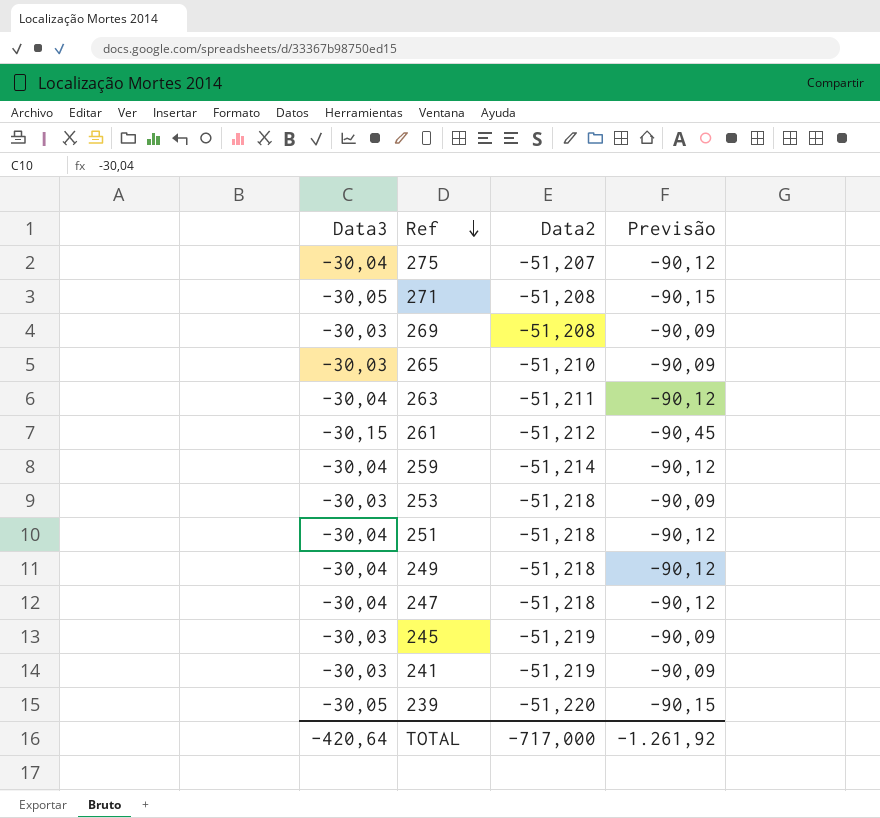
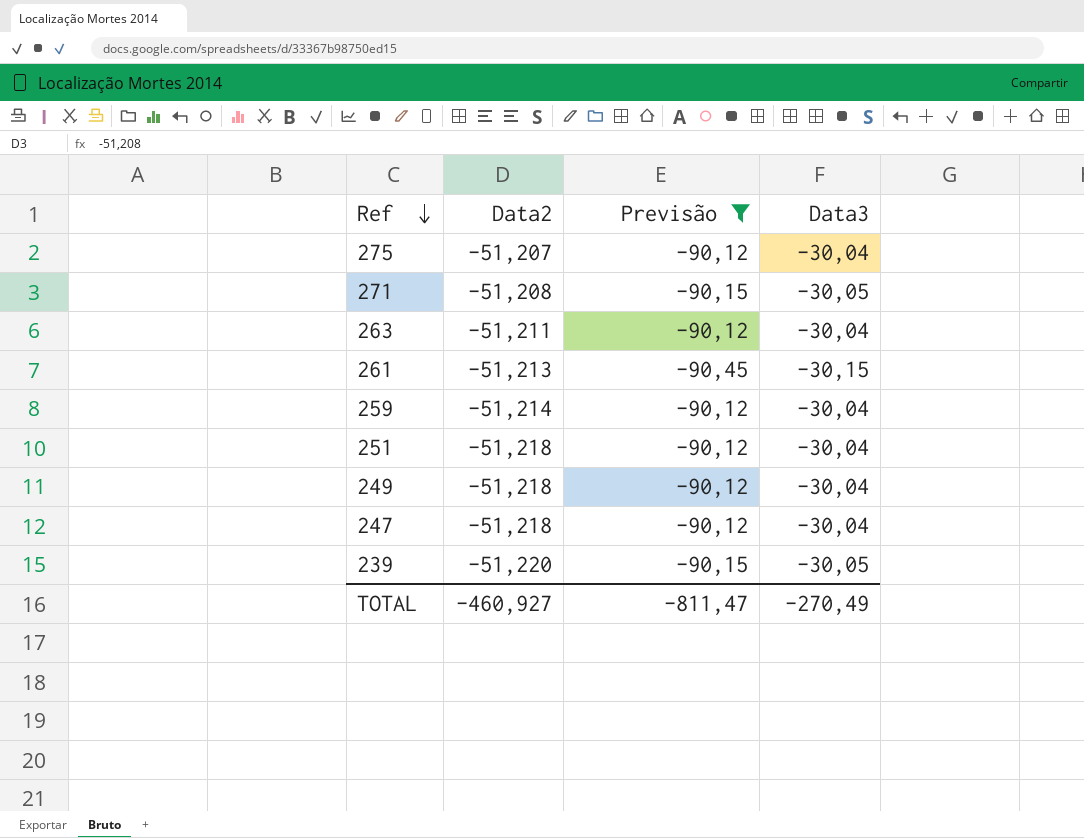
filter: none -> Previsão != -90,09
column Data3 | position: 1 -> 4
261 | Data2: -51,212 -> -51,213
TOTAL | Data2: -717,000 -> -460,927
TOTAL | Previsão: -1.261,92 -> -811,47
TOTAL | Data3: -420,64 -> -270,49

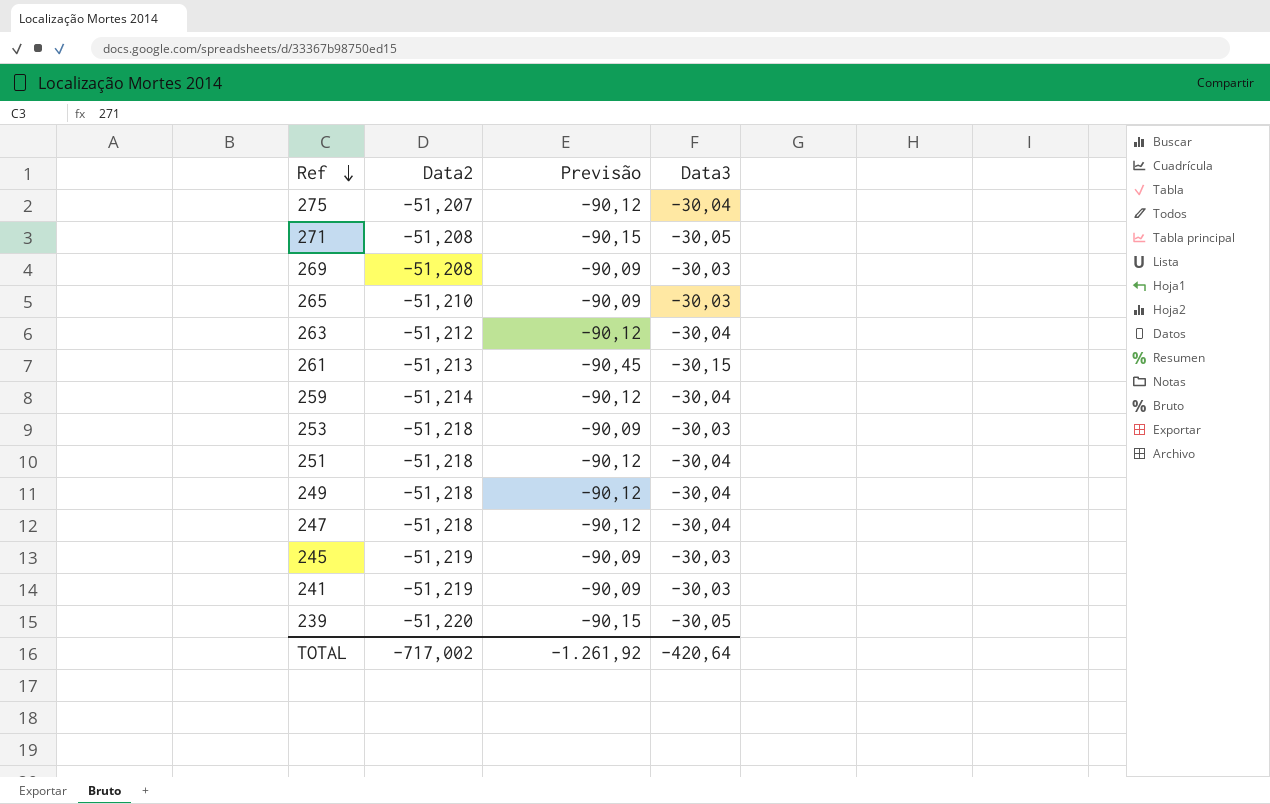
filter: Previsão != -90,09 -> none
263 | Data2: -51,211 -> -51,212
TOTAL | Data2: -460,927 -> -717,002
TOTAL | Previsão: -811,47 -> -1.261,92
TOTAL | Data3: -270,49 -> -420,64

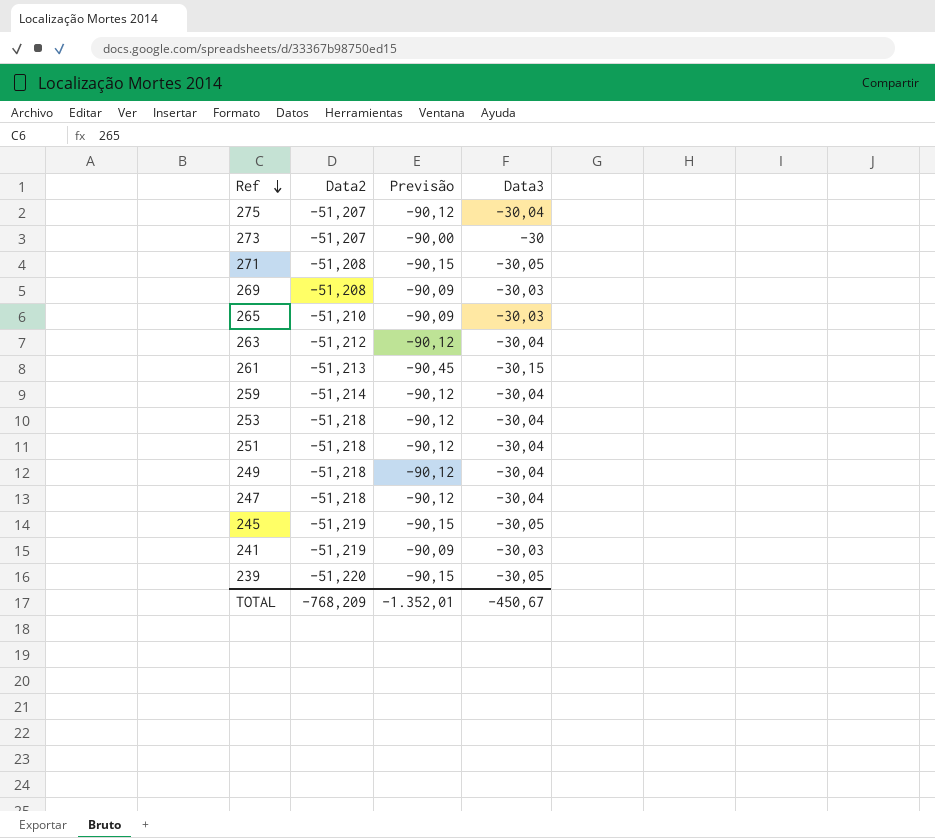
row 273: none -> -51,207 | -90,00 | -30
253 | Previsão: -90,09 -> -90,12
253 | Data3: -30,03 -> -30,04
245 | Previsão: -90,09 -> -90,15
245 | Data3: -30,03 -> -30,05
TOTAL | Data2: -717,002 -> -768,209
TOTAL | Previsão: -1.261,92 -> -1.352,01
TOTAL | Data3: -420,64 -> -450,67

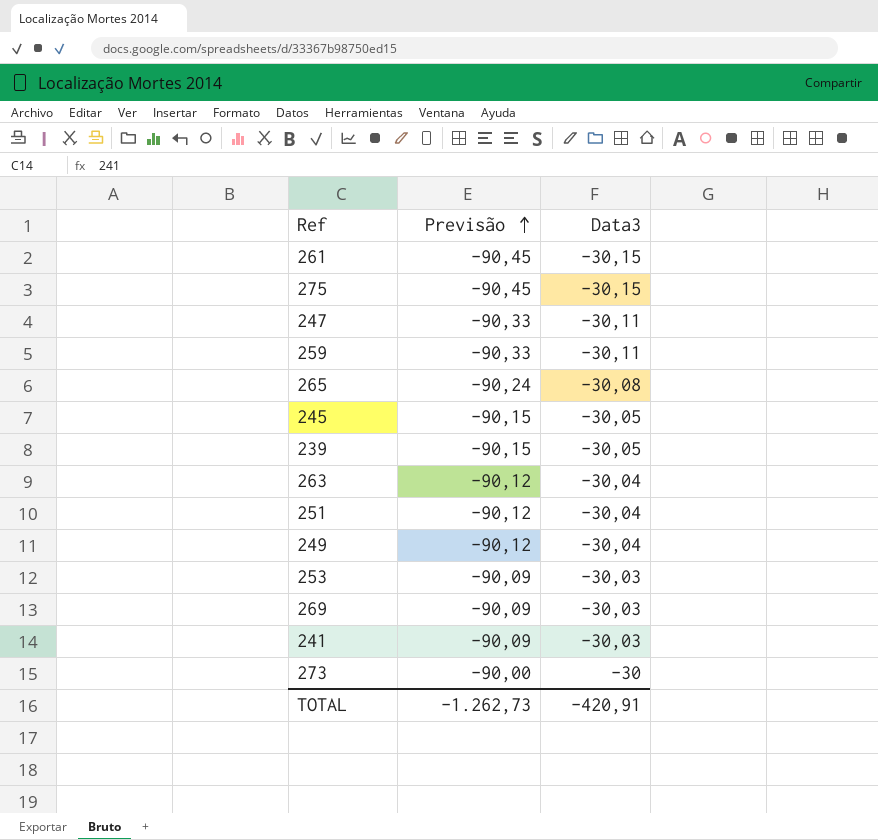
row order: Ref descending -> Previsão ascending
column Data2 | position: 2 -> none
row 271: -51,208 | -90,15 | -30,05 -> none
275 | Previsão: -90,12 -> -90,45
275 | Data3: -30,04 -> -30,15
247 | Previsão: -90,12 -> -90,33
247 | Data3: -30,04 -> -30,11
259 | Previsão: -90,12 -> -90,33
259 | Data3: -30,04 -> -30,11
265 | Previsão: -90,09 -> -90,24
265 | Data3: -30,03 -> -30,08
253 | Previsão: -90,12 -> -90,09
253 | Data3: -30,04 -> -30,03
TOTAL | Previsão: -1.352,01 -> -1.262,73
TOTAL | Data3: -450,67 -> -420,91

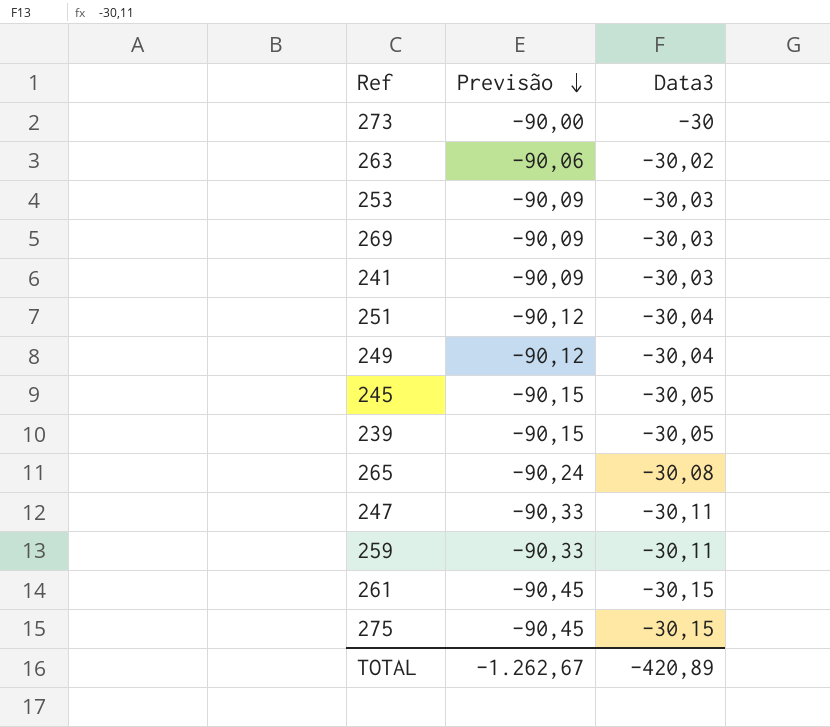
row order: Previsão ascending -> Previsão descending
263 | Previsão: -90,12 -> -90,06
263 | Data3: -30,04 -> -30,02
TOTAL | Previsão: -1.262,73 -> -1.262,67
TOTAL | Data3: -420,91 -> -420,89

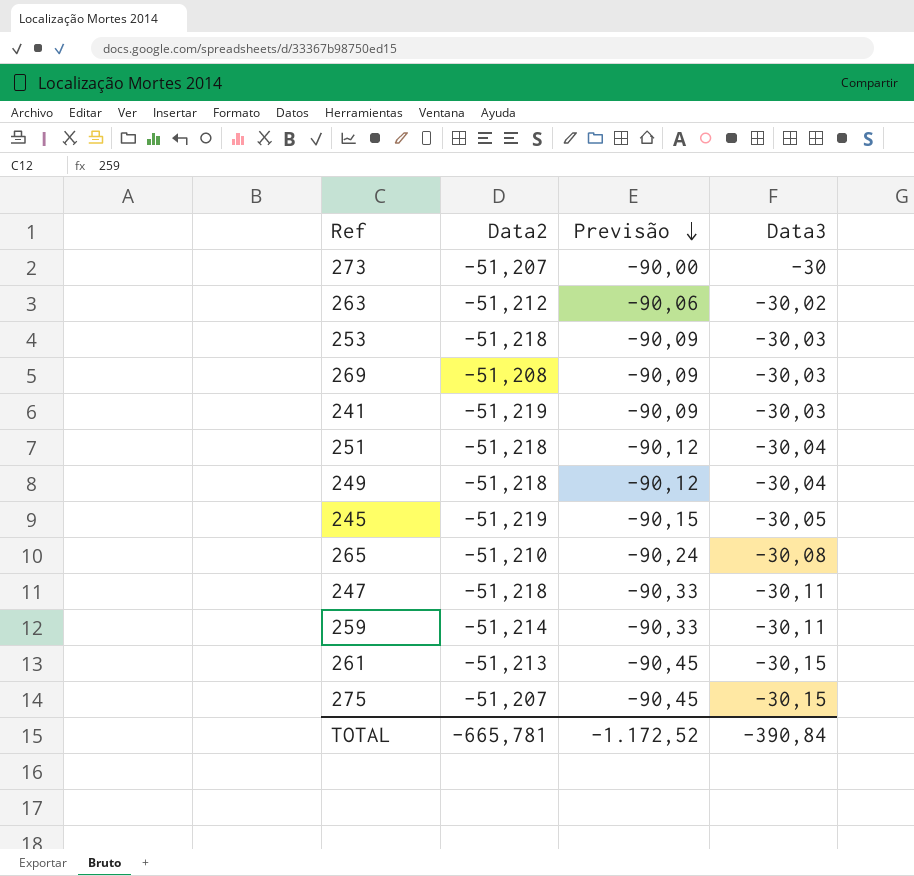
column Data2 | position: none -> 2
row 239: -90,15 | -30,05 -> none
TOTAL | Previsão: -1.262,67 -> -1.172,52
TOTAL | Data3: -420,89 -> -390,84

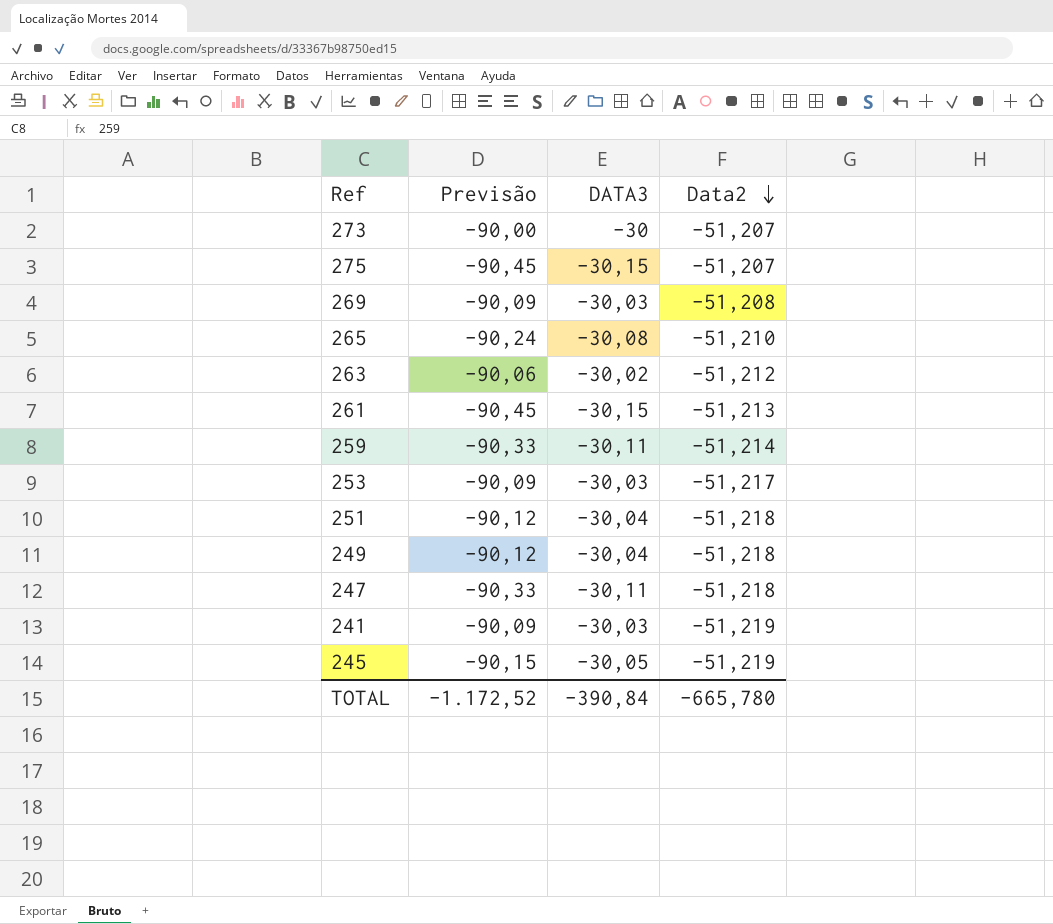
row order: Previsão descending -> Data2 descending
column name: Data3 -> DATA3
column Data2 | position: 2 -> 4
253 | Data2: -51,218 -> -51,217
TOTAL | Data2: -665,781 -> -665,780

